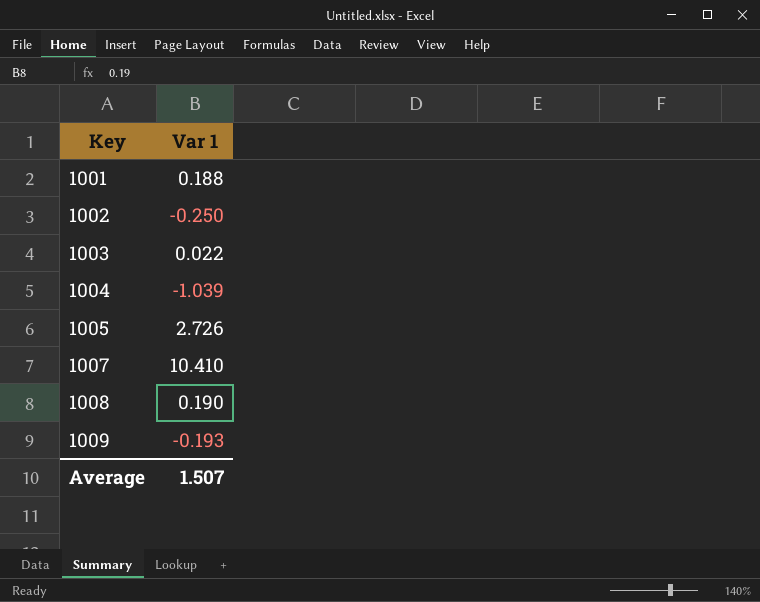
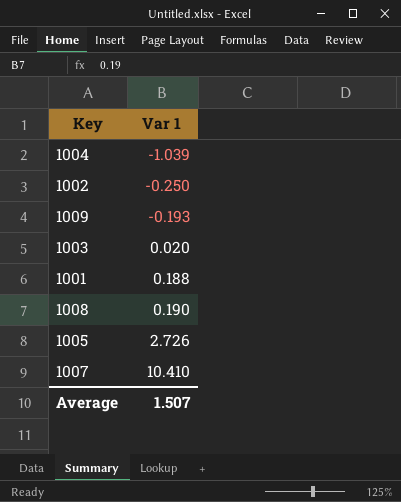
row order: Key ascending -> Var 1 ascending
1003 | Var 1: 0.022 -> 0.020

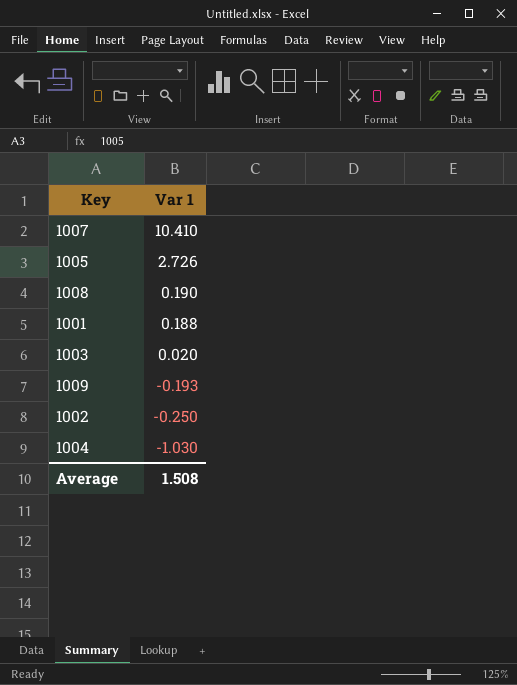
row order: Var 1 ascending -> Var 1 descending
1004 | Var 1: -1.039 -> -1.030
Average | Var 1: 1.507 -> 1.508

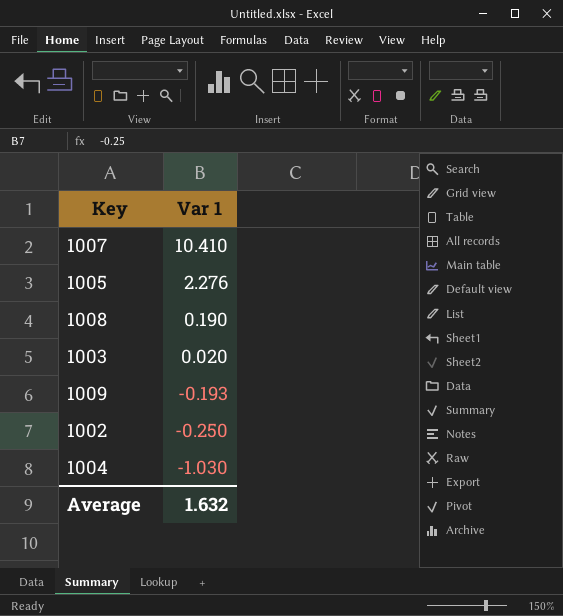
row 1001: 0.188 -> none
1005 | Var 1: 2.726 -> 2.276
Average | Var 1: 1.508 -> 1.632

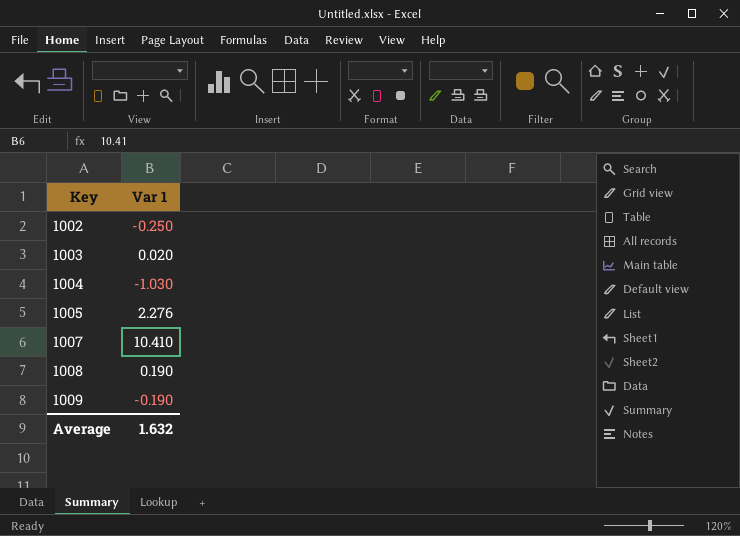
row order: Var 1 descending -> Key ascending
1009 | Var 1: -0.193 -> -0.190

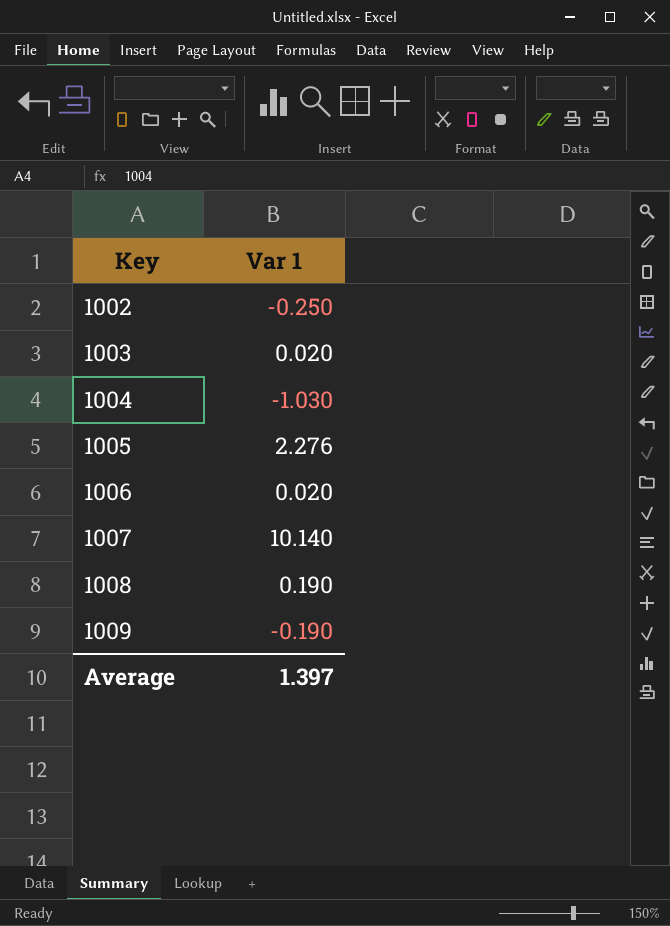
row 1006: none -> 0.020
1007 | Var 1: 10.410 -> 10.140
Average | Var 1: 1.632 -> 1.397

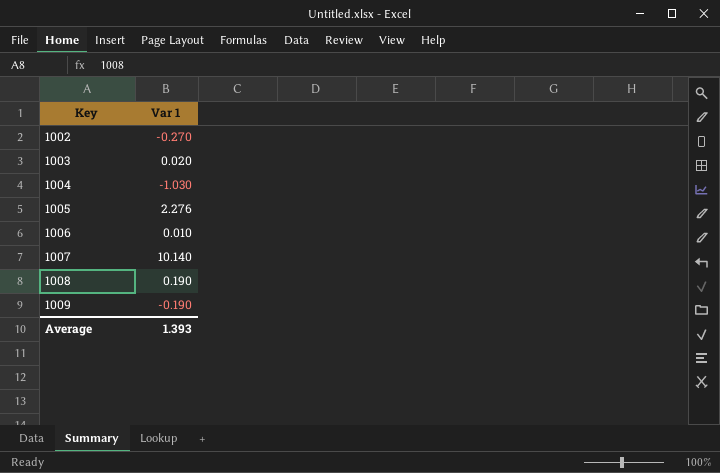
1002 | Var 1: -0.250 -> -0.270
1006 | Var 1: 0.020 -> 0.010
Average | Var 1: 1.397 -> 1.393

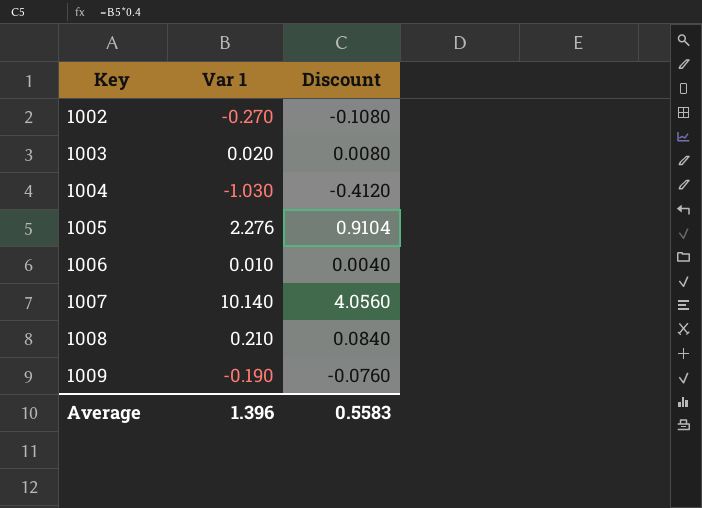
column Discount | formula: none -> [Var 1] * 0.4
1008 | Var 1: 0.190 -> 0.210
Average | Var 1: 1.393 -> 1.396

